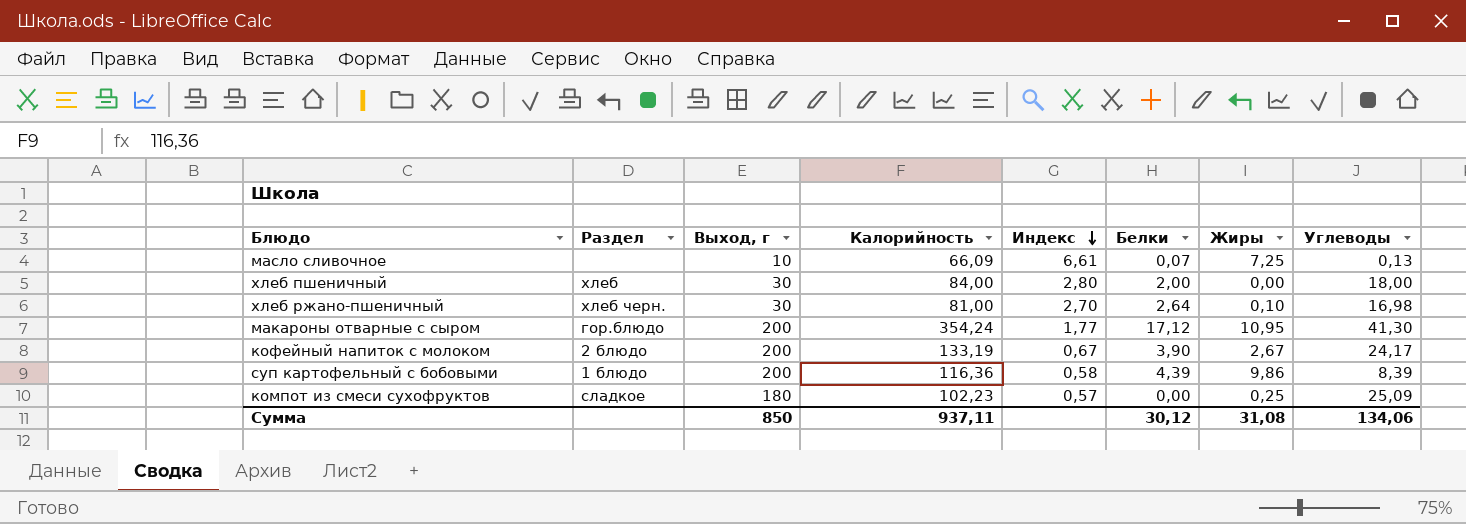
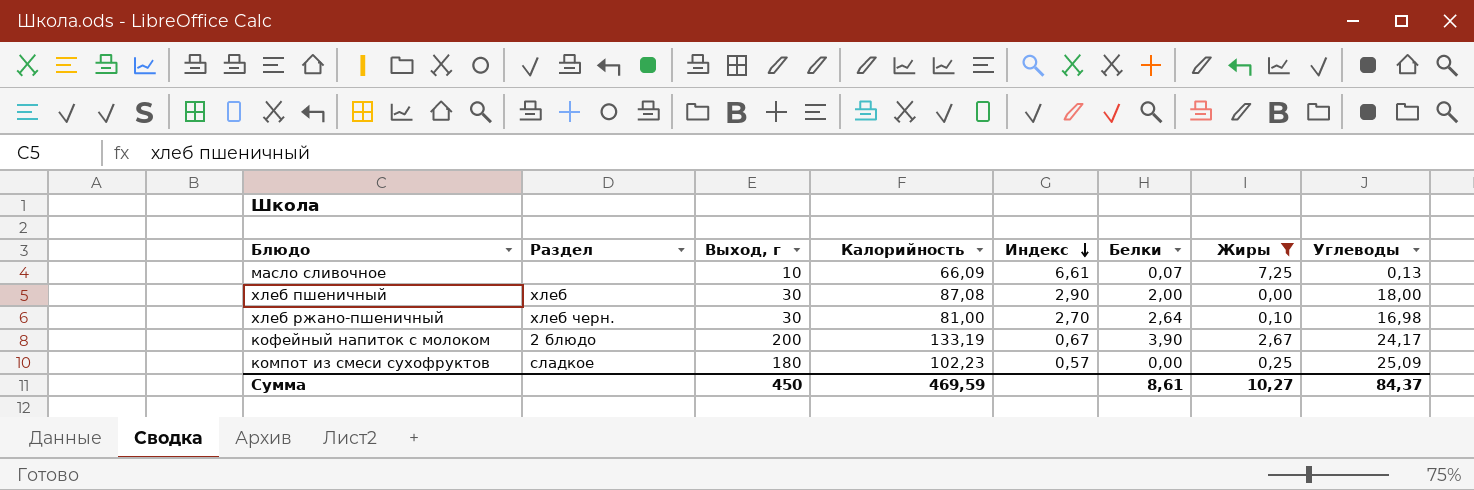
filter: none -> Жиры <= 7,25
хлеб пшеничный | Калорийность: 84,00 -> 87,08
хлеб пшеничный | Индекс: 2,80 -> 2,90
Сумма | Выход, г: 850 -> 450
Сумма | Калорийность: 937,11 -> 469,59
Сумма | Белки: 30,12 -> 8,61
Сумма | Жиры: 31,08 -> 10,27
Сумма | Углеводы: 134,06 -> 84,37

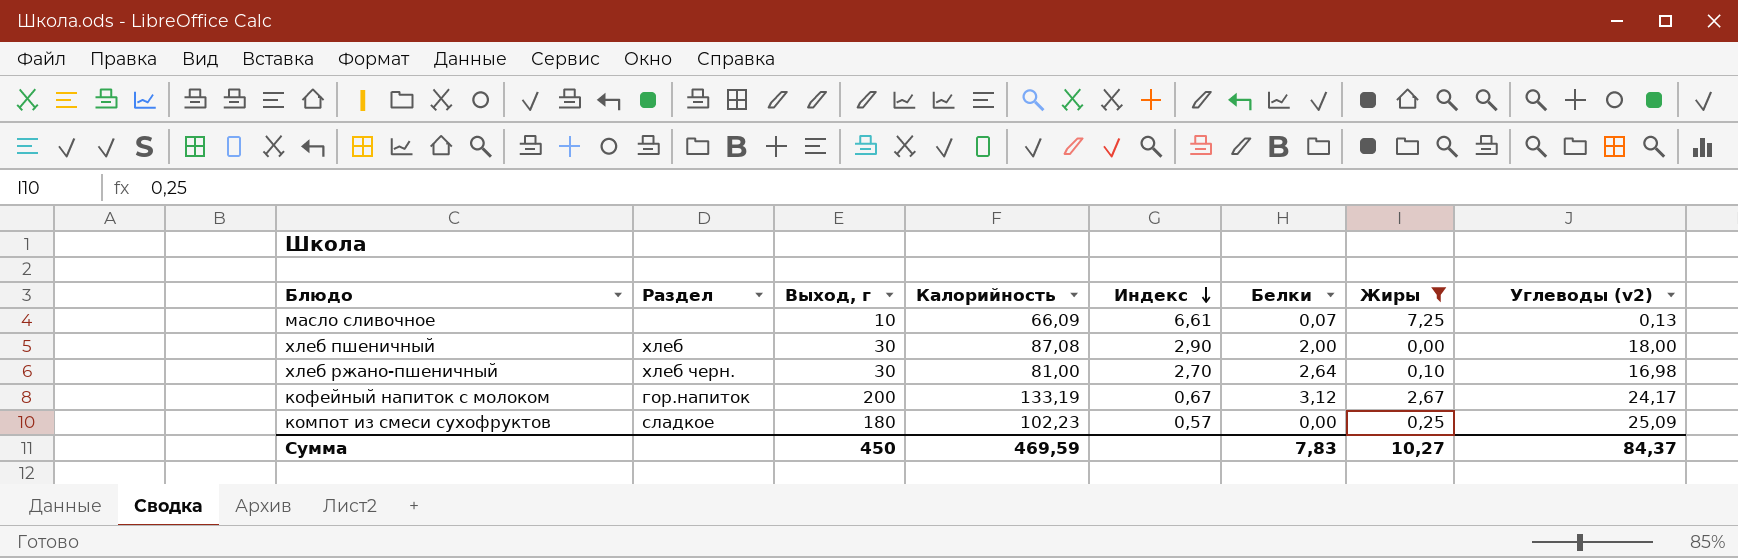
column name: Углеводы -> Углеводы (v2)
кофейный напиток с молоком | Раздел: 2 блюдо -> гор.напиток
кофейный напиток с молоком | Белки: 3,90 -> 3,12
Сумма | Белки: 8,61 -> 7,83

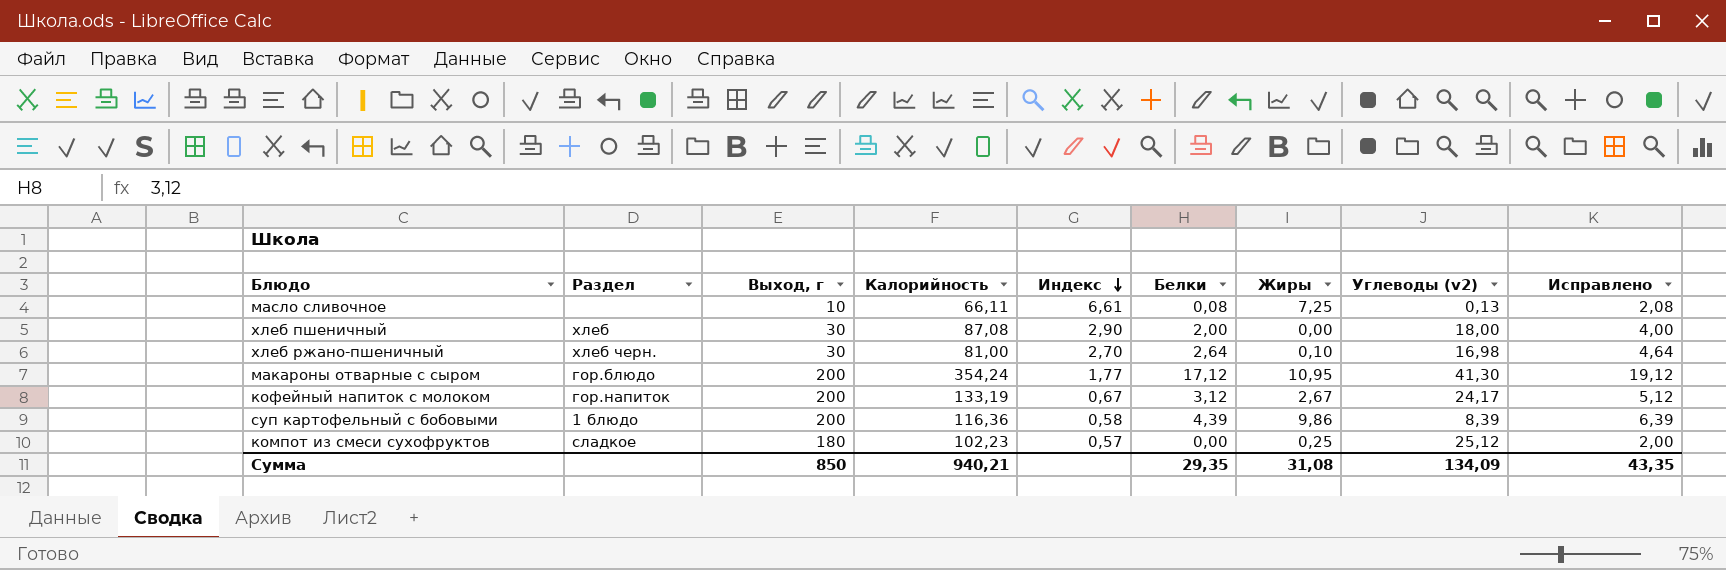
filter: Жиры <= 7,25 -> none
column Исправлено | formula: none -> [Белки] + 2
масло сливочное | Калорийность: 66,09 -> 66,11
масло сливочное | Белки: 0,07 -> 0,08
компот из смеси сухофруктов | Углеводы (v2): 25,09 -> 25,12
Сумма | Выход, г: 450 -> 850
Сумма | Калорийность: 469,59 -> 940,21
Сумма | Белки: 7,83 -> 29,35
Сумма | Жиры: 10,27 -> 31,08
Сумма | Углеводы (v2): 84,37 -> 134,09

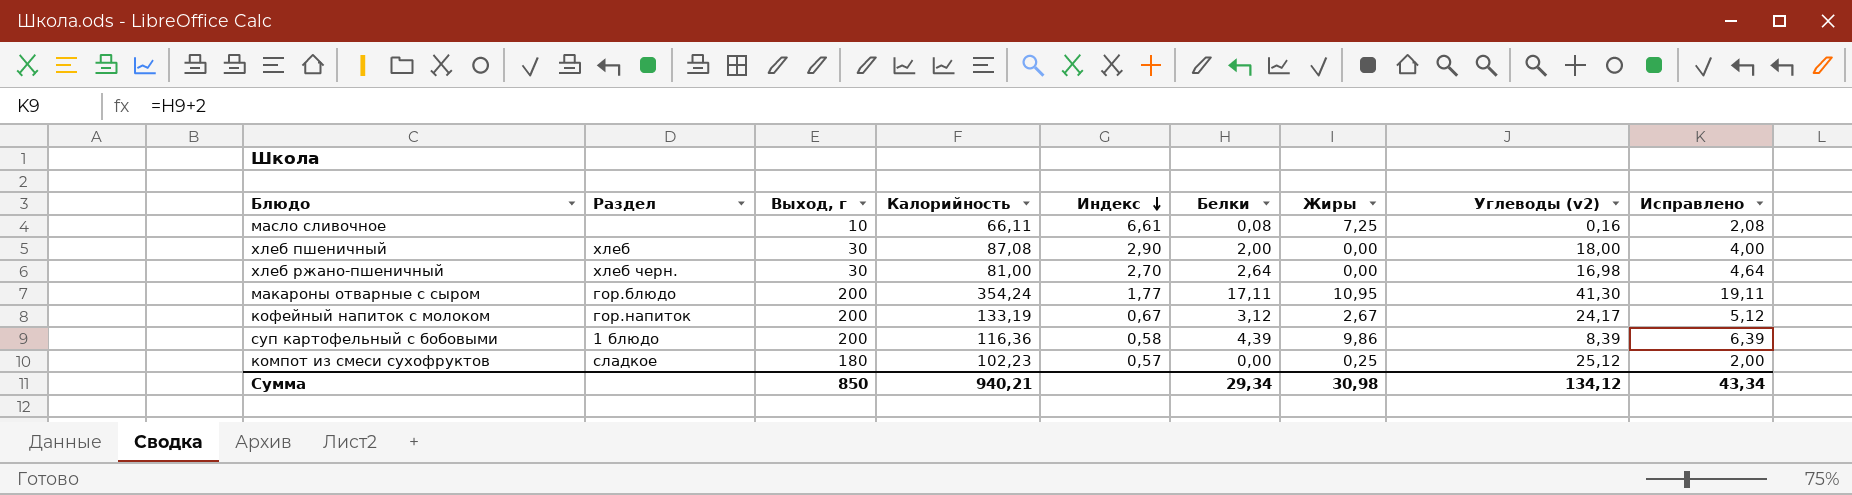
масло сливочное | Углеводы (v2): 0,13 -> 0,16
хлеб ржано-пшеничный | Жиры: 0,10 -> 0,00
макароны отварные с сыром | Белки: 17,12 -> 17,11
макароны отварные с сыром | Исправлено: 19,12 -> 19,11
Сумма | Белки: 29,35 -> 29,34
Сумма | Жиры: 31,08 -> 30,98
Сумма | Углеводы (v2): 134,09 -> 134,12
Сумма | Исправлено: 43,35 -> 43,34

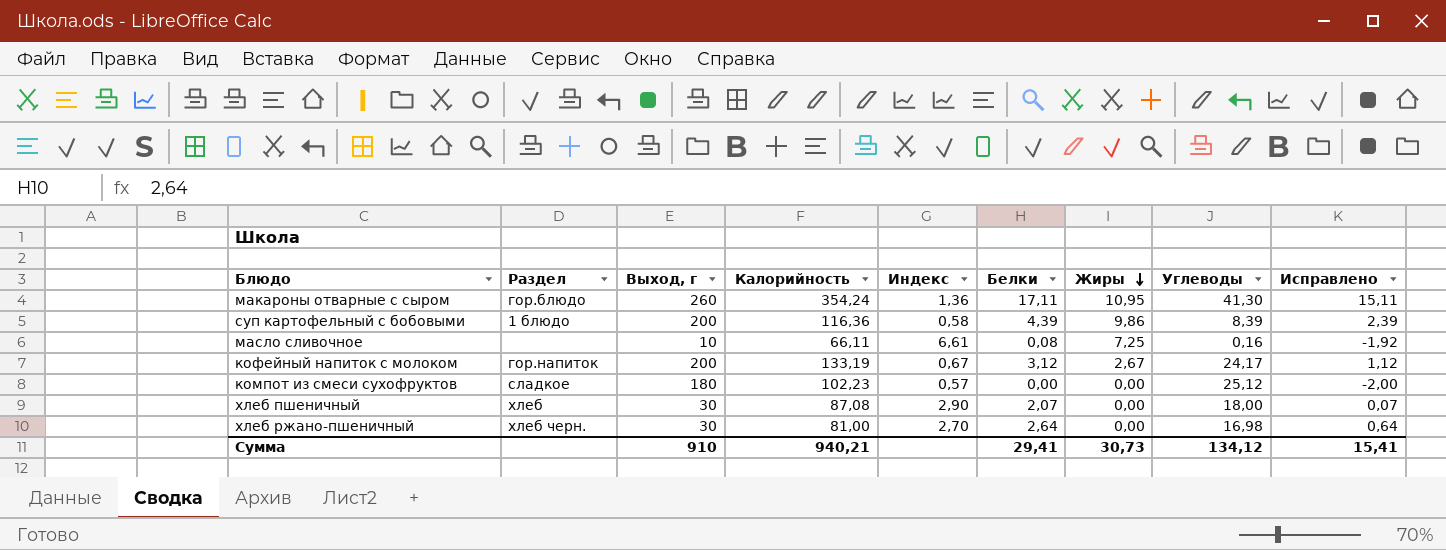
row order: Индекс descending -> Жиры descending
column name: Углеводы (v2) -> Углеводы
column Исправлено | formula: [Белки] + 2 -> [Белки] - 2
макароны отварные с сыром | Выход, г: 200 -> 260
макароны отварные с сыром | Индекс: 1,77 -> 1,36
компот из смеси сухофруктов | Жиры: 0,25 -> 0,00
хлеб пшеничный | Белки: 2,00 -> 2,07
Сумма | Выход, г: 850 -> 910
Сумма | Белки: 29,34 -> 29,41
Сумма | Жиры: 30,98 -> 30,73
Сумма | Исправлено: 43,34 -> 15,41

